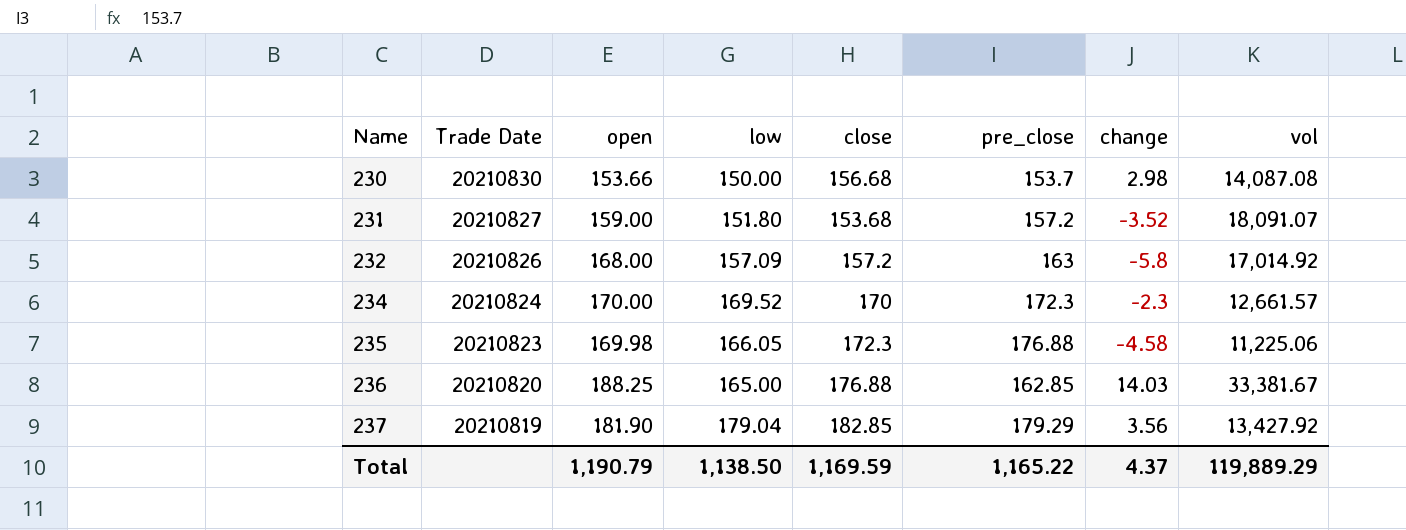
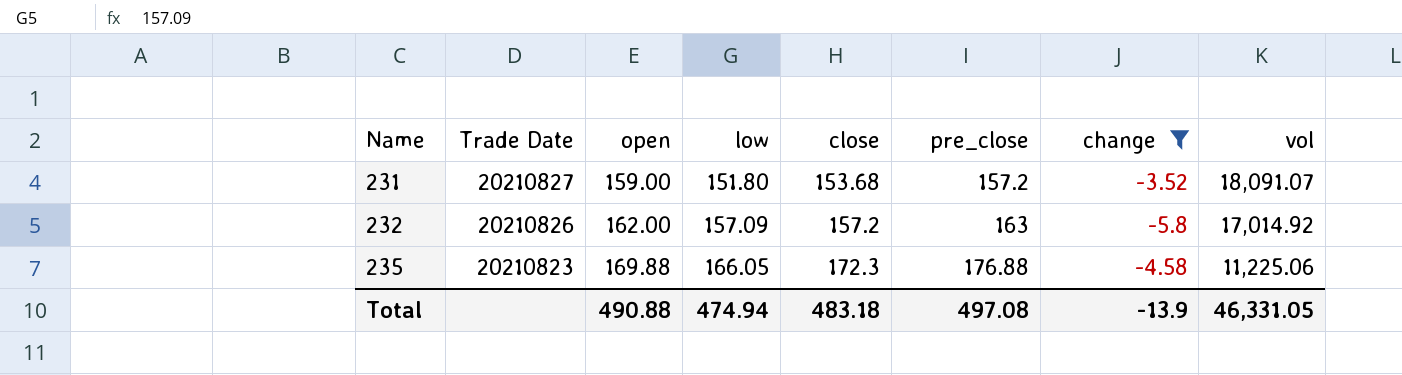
filter: none -> change <= -3.52
232 | open: 168.00 -> 162.00
235 | open: 169.98 -> 169.88
Total | open: 1,190.79 -> 490.88
Total | low: 1,138.50 -> 474.94
Total | close: 1,169.59 -> 483.18
Total | pre_close: 1,165.22 -> 497.08
Total | change: 4.37 -> -13.9
Total | vol: 119,889.29 -> 46,331.05

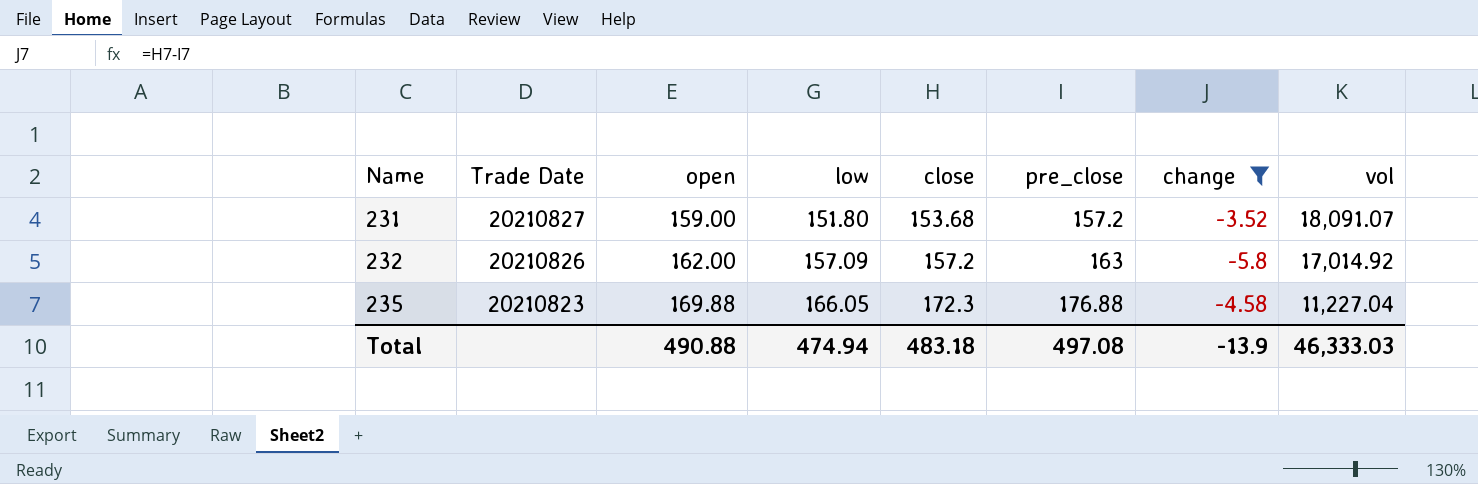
235 | vol: 11,225.06 -> 11,227.04
Total | vol: 46,331.05 -> 46,333.03

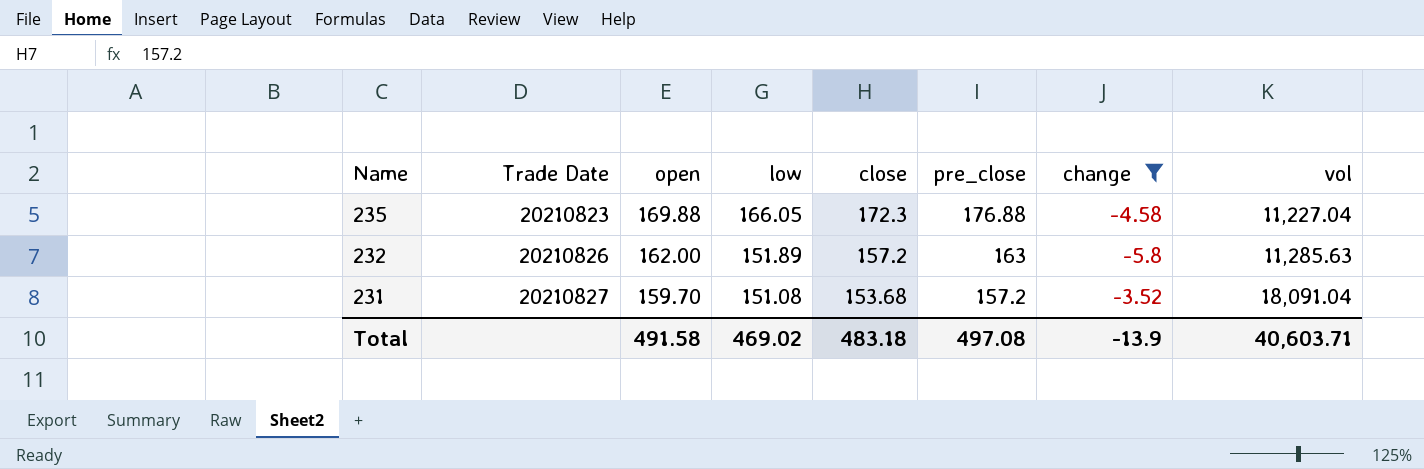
row order: Name ascending -> Name descending
232 | low: 157.09 -> 151.89
232 | vol: 17,014.92 -> 11,285.63
231 | open: 159.00 -> 159.70
231 | low: 151.80 -> 151.08
231 | vol: 18,091.07 -> 18,091.04
Total | open: 490.88 -> 491.58
Total | low: 474.94 -> 469.02
Total | vol: 46,333.03 -> 40,603.71

